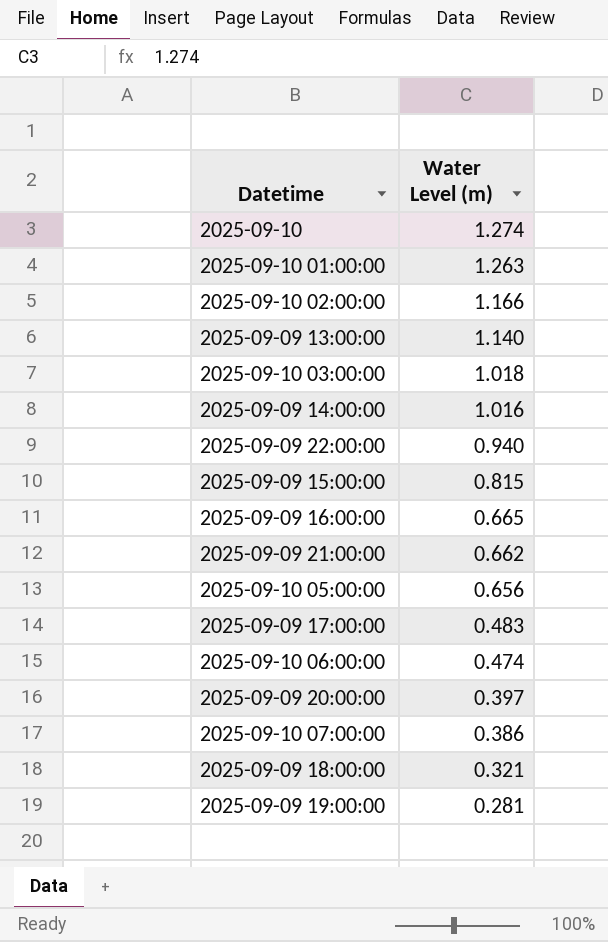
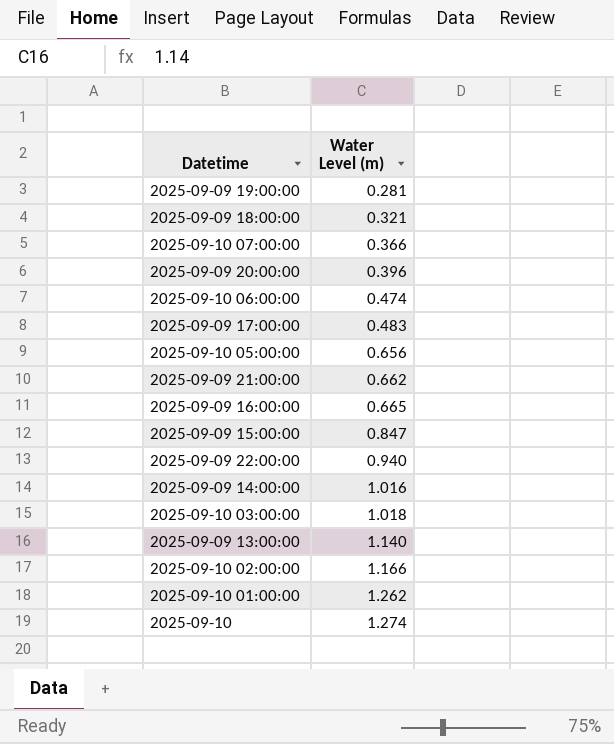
row order: Water Level (m) descending -> Water Level (m) ascending
2025-09-10 07:00:00 | Water Level (m): 0.386 -> 0.366
2025-09-09 20:00:00 | Water Level (m): 0.397 -> 0.396
2025-09-09 15:00:00 | Water Level (m): 0.815 -> 0.847
2025-09-10 01:00:00 | Water Level (m): 1.263 -> 1.262

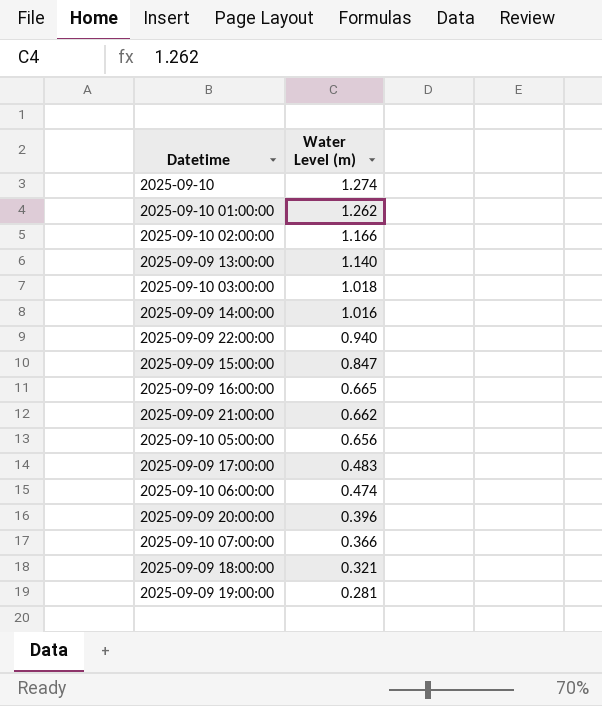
row order: Water Level (m) ascending -> Water Level (m) descending

